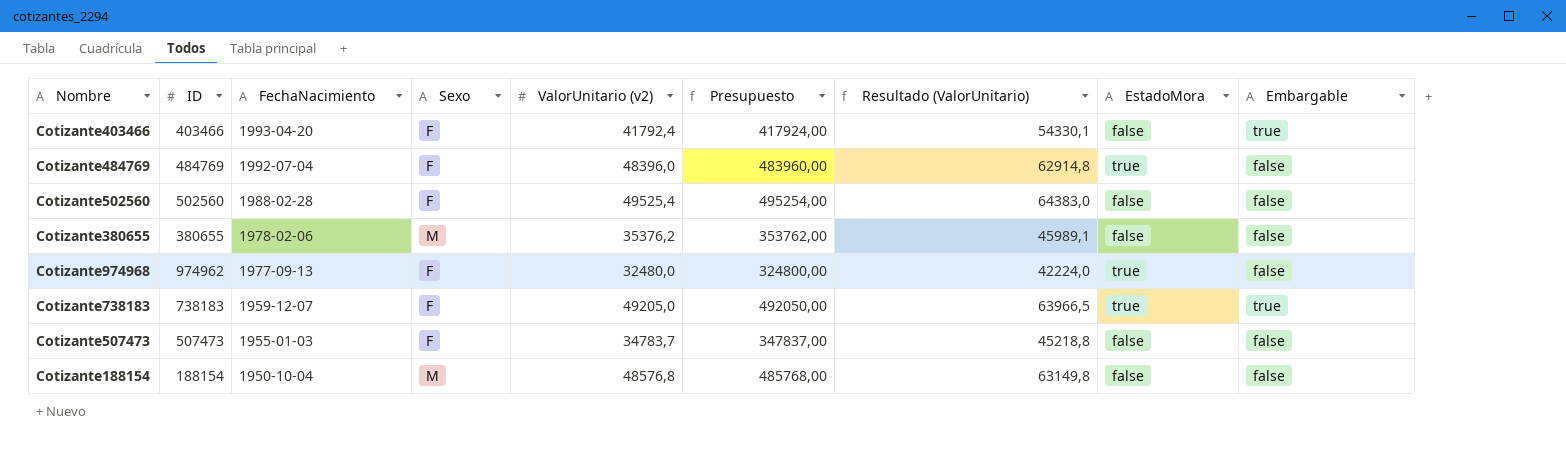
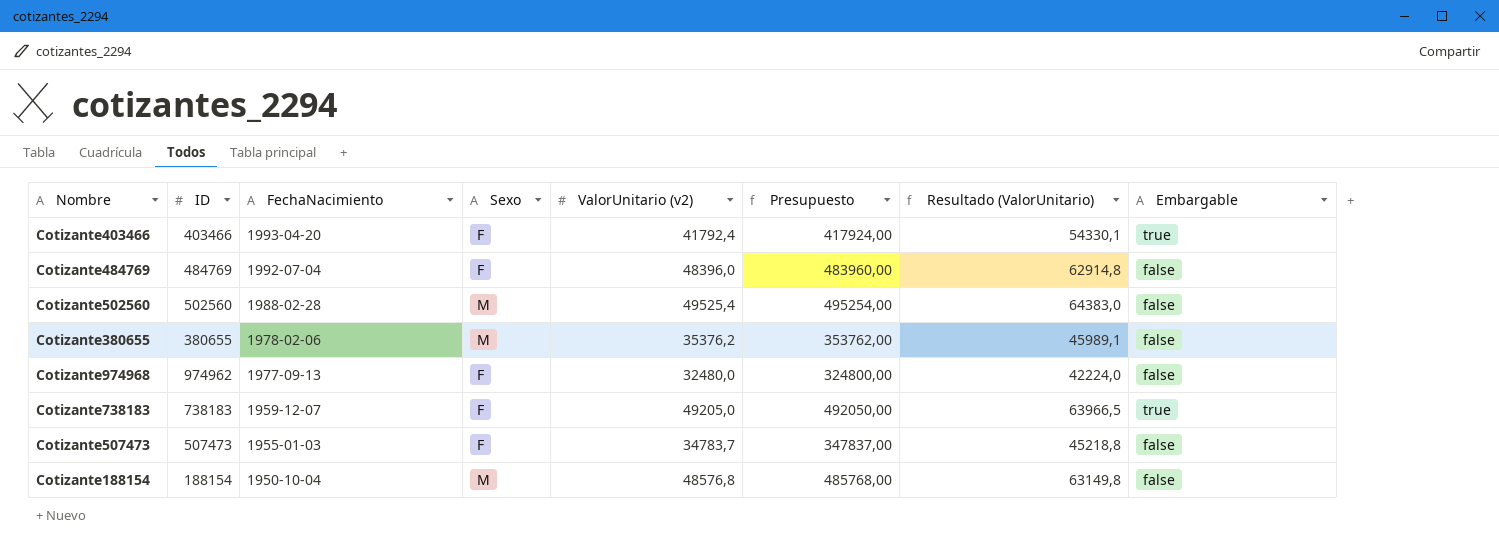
column EstadoMora | position: 8 -> none
Cotizante502560 | Sexo: F -> M

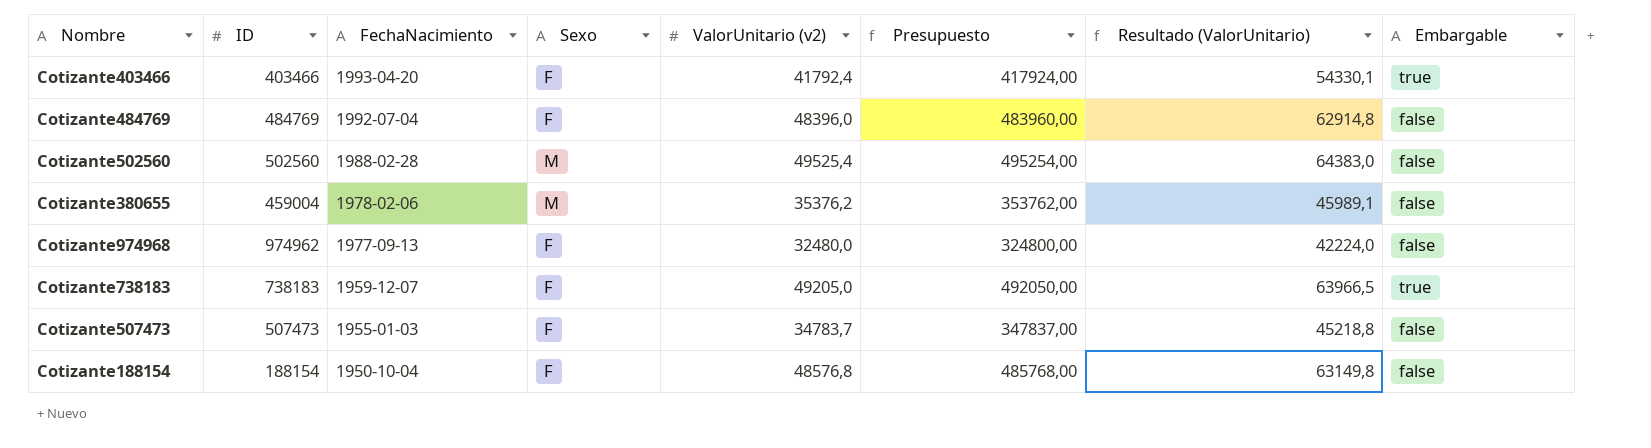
Cotizante380655 | ID: 380655 -> 459004
Cotizante188154 | Sexo: M -> F

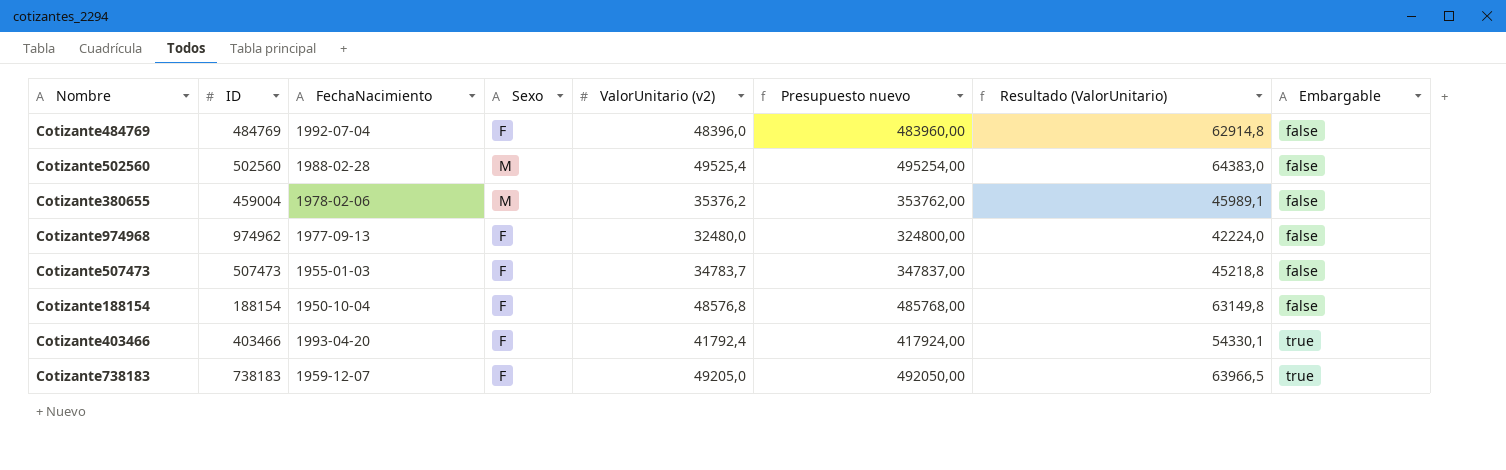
row order: FechaNacimiento descending -> Embargable ascending
column name: Presupuesto -> Presupuesto nuevo

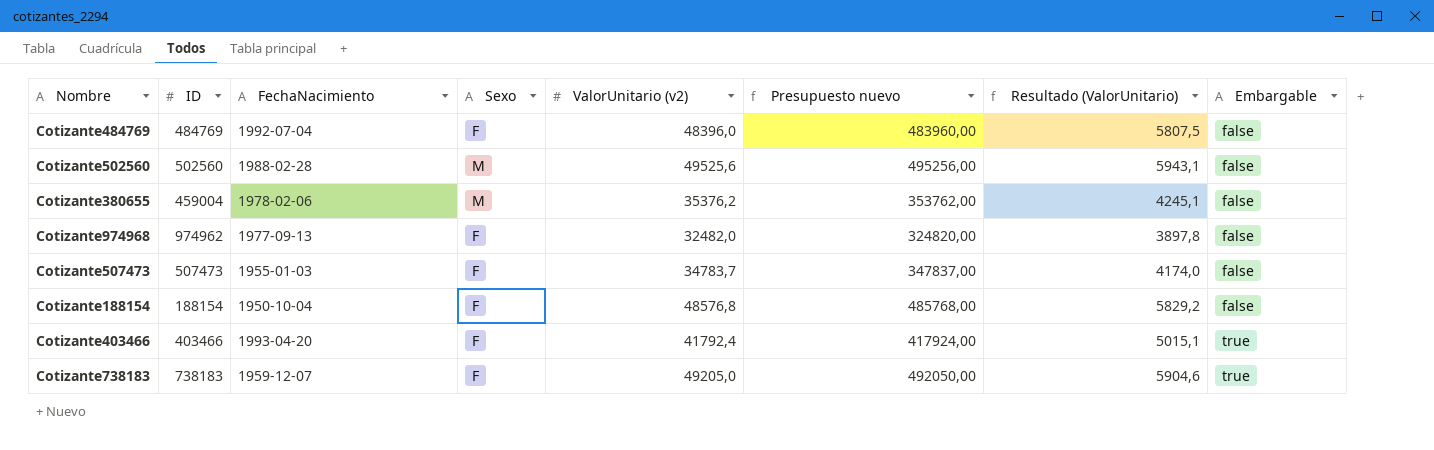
column Resultado (ValorUnitario) | formula: [ValorUnitario (v2)] * 1,3 -> [ValorUnitario (v2)] * 0,12
Cotizante502560 | ValorUnitario (v2): 49525,4 -> 49525,6
Cotizante502560 | Presupuesto nuevo: 495254,00 -> 495256,00
Cotizante974968 | ValorUnitario (v2): 32480,0 -> 32482,0
Cotizante974968 | Presupuesto nuevo: 324800,00 -> 324820,00

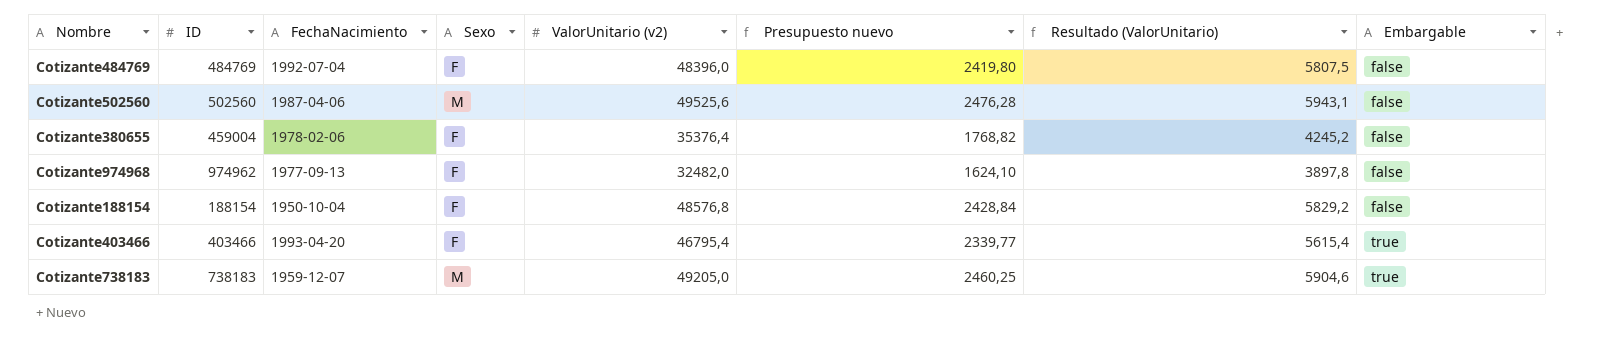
column Presupuesto nuevo | formula: [ValorUnitario (v2)] * 10 -> [ValorUnitario (v2)] * 0,05
row Cotizante507473: 507473 | 1955-01-03 | F | 34783,7 | 347837,00 | 4174,0 | false -> none
Cotizante502560 | FechaNacimiento: 1988-02-28 -> 1987-04-06
Cotizante380655 | Sexo: M -> F
Cotizante380655 | ValorUnitario (v2): 35376,2 -> 35376,4
Cotizante380655 | Resultado (ValorUnitario): 4245,1 -> 4245,2
Cotizante403466 | ValorUnitario (v2): 41792,4 -> 46795,4
Cotizante403466 | Resultado (ValorUnitario): 5015,1 -> 5615,4
Cotizante738183 | Sexo: F -> M

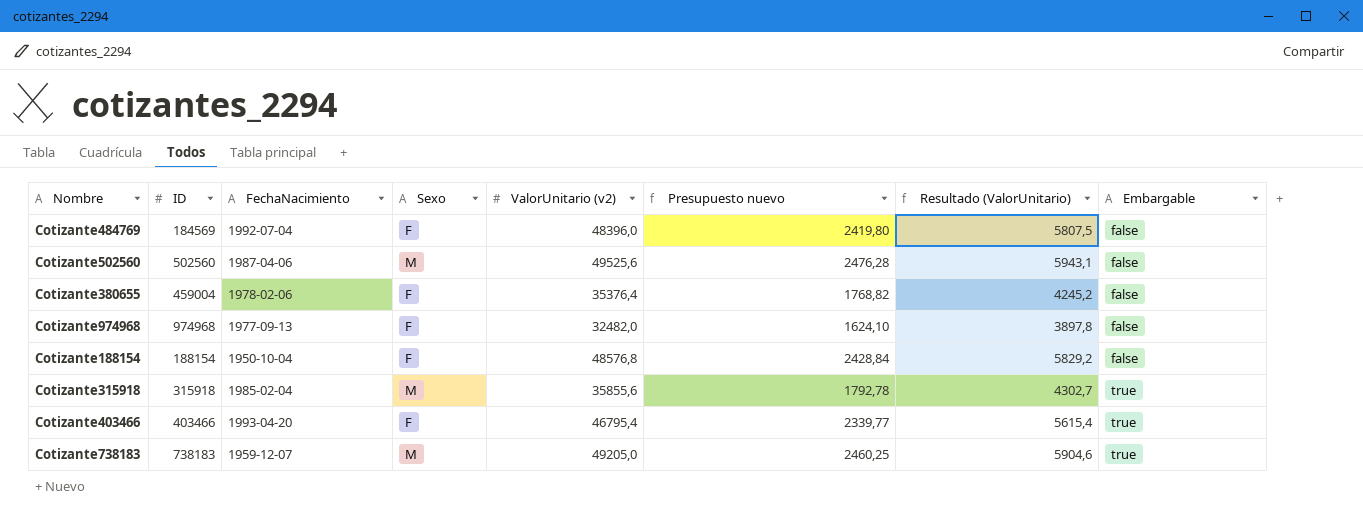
Cotizante484769 | ID: 484769 -> 184569
Cotizante974968 | ID: 974962 -> 974968
row Cotizante315918: none -> 315918 | 1985-02-04 | M | 35855,6 | 1792,78 | 4302,7 | true

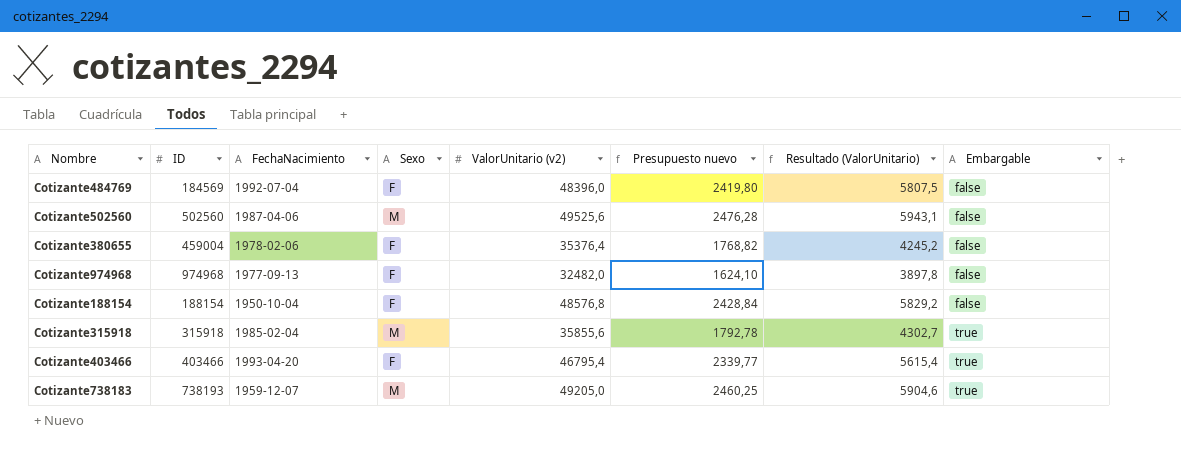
Cotizante738183 | ID: 738183 -> 738193

